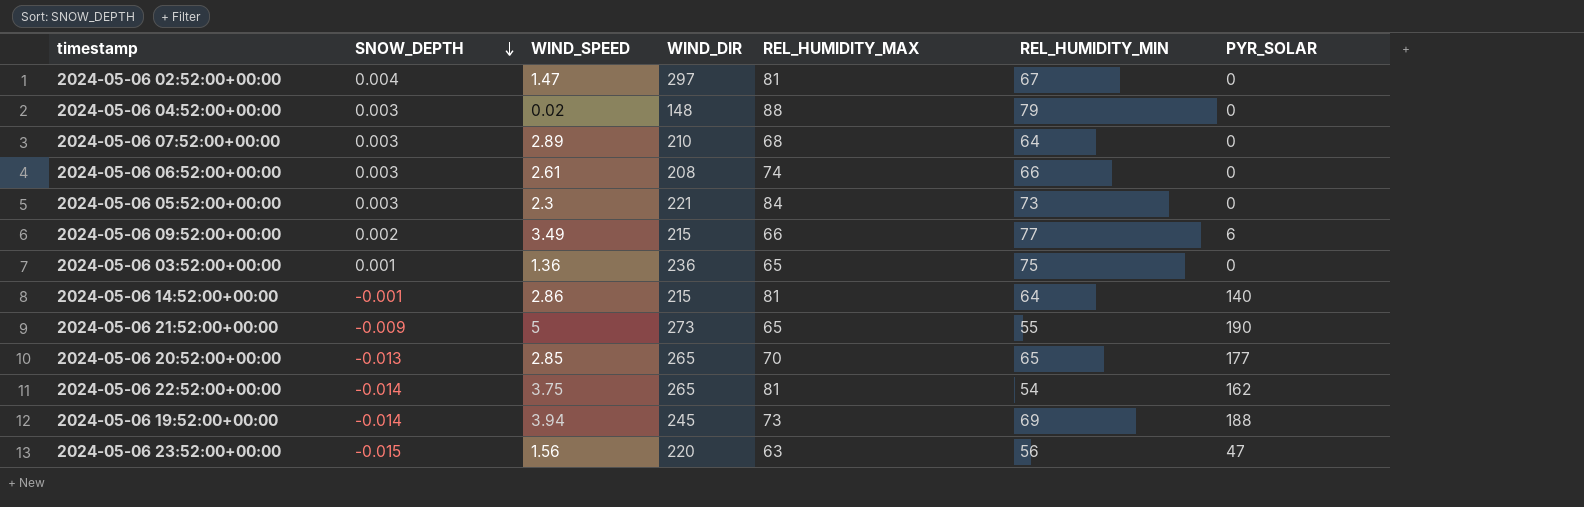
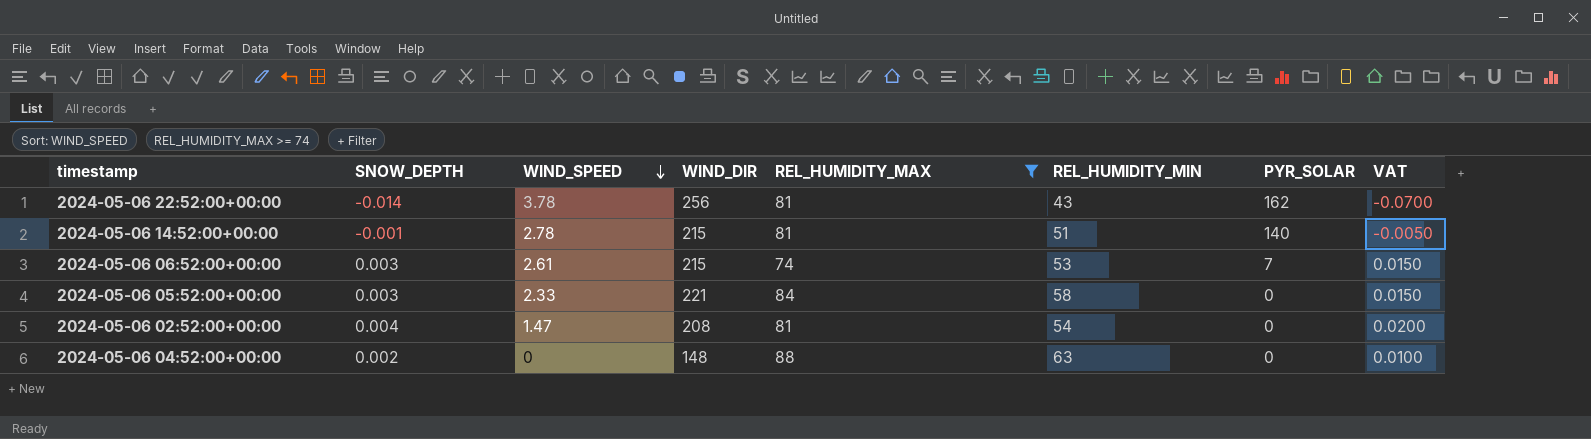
filter: none -> REL_HUMIDITY_MAX >= 74
row order: SNOW_DEPTH descending -> WIND_SPEED descending
column VAT | formula: none -> [SNOW_DEPTH] * 5
2024-05-06 22:52:00+00:00 | WIND_SPEED: 3.75 -> 3.78
2024-05-06 22:52:00+00:00 | WIND_DIR: 265 -> 256
2024-05-06 22:52:00+00:00 | REL_HUMIDITY_MIN: 54 -> 43
2024-05-06 14:52:00+00:00 | WIND_SPEED: 2.86 -> 2.78
2024-05-06 14:52:00+00:00 | REL_HUMIDITY_MIN: 64 -> 51
2024-05-06 06:52:00+00:00 | WIND_DIR: 208 -> 215
2024-05-06 06:52:00+00:00 | REL_HUMIDITY_MIN: 66 -> 53
2024-05-06 06:52:00+00:00 | PYR_SOLAR: 0 -> 7
2024-05-06 05:52:00+00:00 | WIND_SPEED: 2.3 -> 2.33
2024-05-06 05:52:00+00:00 | REL_HUMIDITY_MIN: 73 -> 58
2024-05-06 02:52:00+00:00 | WIND_DIR: 297 -> 208
2024-05-06 02:52:00+00:00 | REL_HUMIDITY_MIN: 67 -> 54
2024-05-06 04:52:00+00:00 | SNOW_DEPTH: 0.003 -> 0.002
2024-05-06 04:52:00+00:00 | WIND_SPEED: 0.02 -> 0
2024-05-06 04:52:00+00:00 | REL_HUMIDITY_MIN: 79 -> 63

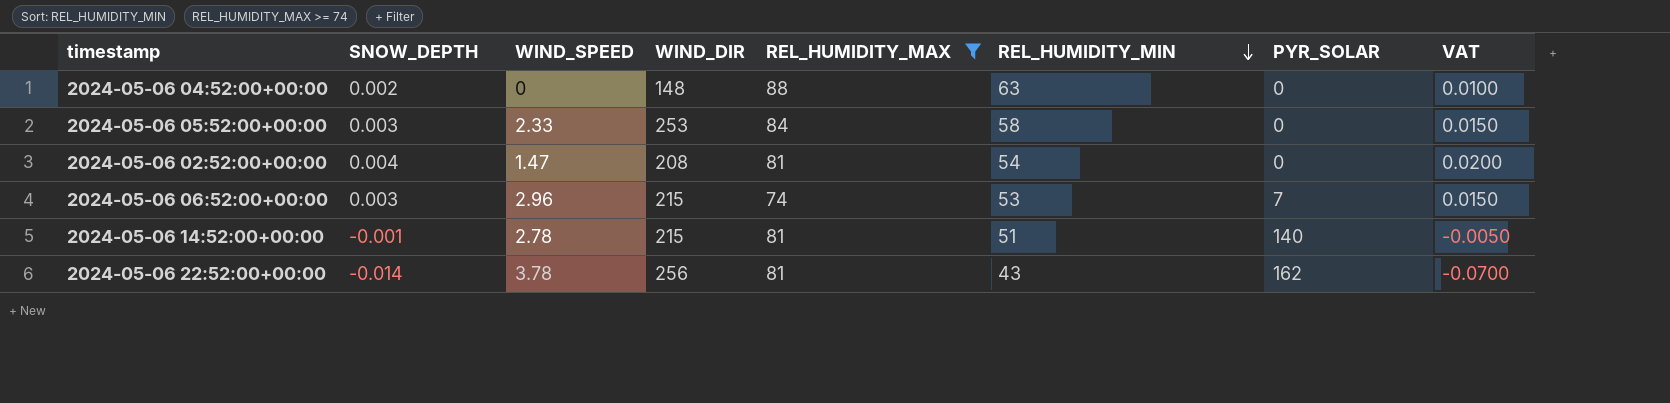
row order: WIND_SPEED descending -> REL_HUMIDITY_MIN descending
2024-05-06 05:52:00+00:00 | WIND_DIR: 221 -> 253
2024-05-06 06:52:00+00:00 | WIND_SPEED: 2.61 -> 2.96

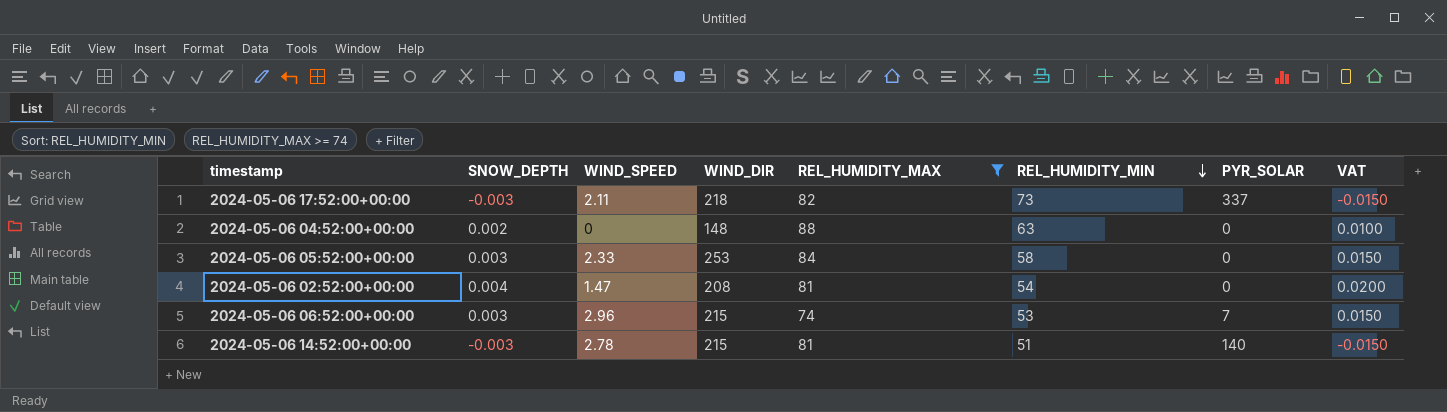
row 2024-05-06 22:52:00+00:00: -0.014 | 3.78 | 256 | 81 | 43 | 162 | -0.0700 -> none
row 2024-05-06 17:52:00+00:00: none -> -0.003 | 2.11 | 218 | 82 | 73 | 337 | -0.0150
2024-05-06 14:52:00+00:00 | SNOW_DEPTH: -0.001 -> -0.003
2024-05-06 14:52:00+00:00 | VAT: -0.0050 -> -0.0150

